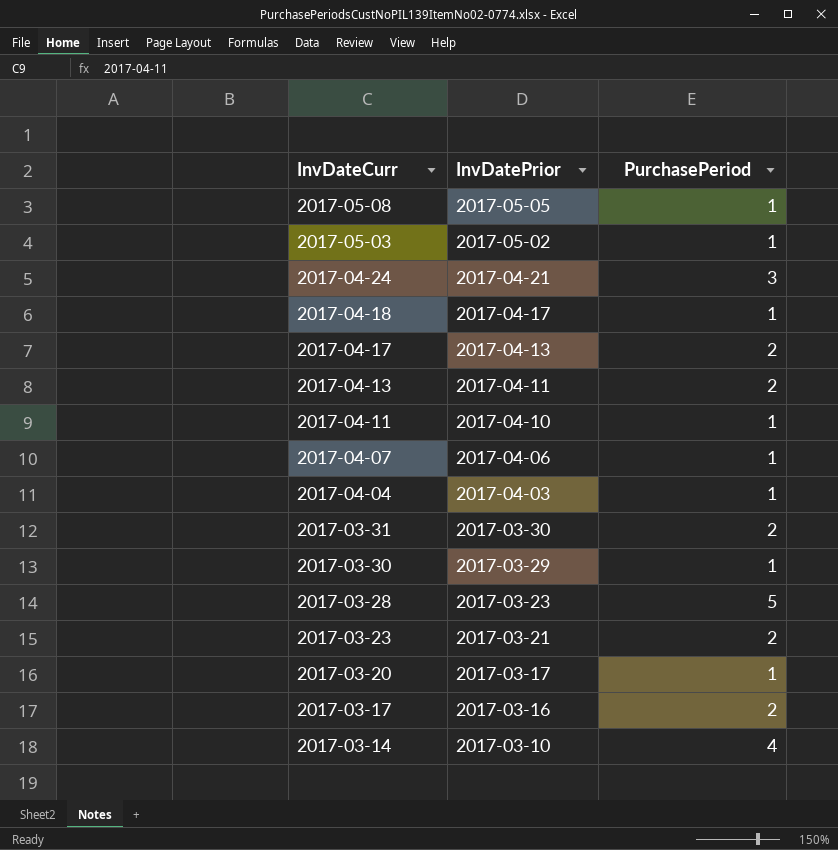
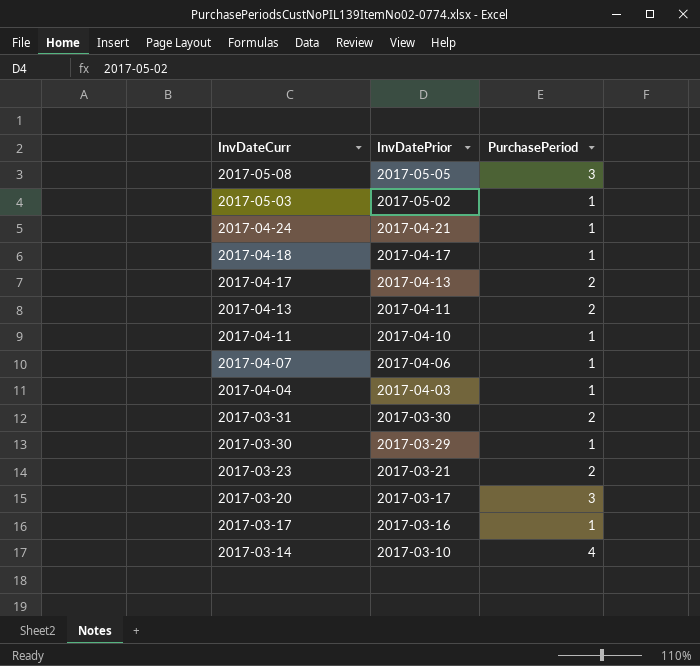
row 2017-03-28: 2017-03-23 | 5 -> none
2017-05-08 | PurchasePeriod: 1 -> 3
2017-04-24 | PurchasePeriod: 3 -> 1
2017-03-20 | PurchasePeriod: 1 -> 3
2017-03-17 | PurchasePeriod: 2 -> 1

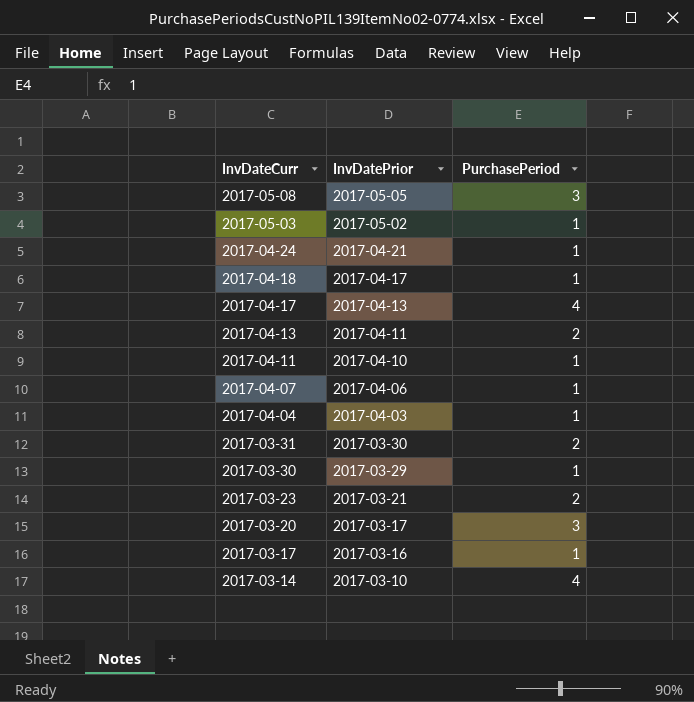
2017-04-17 | PurchasePeriod: 2 -> 4

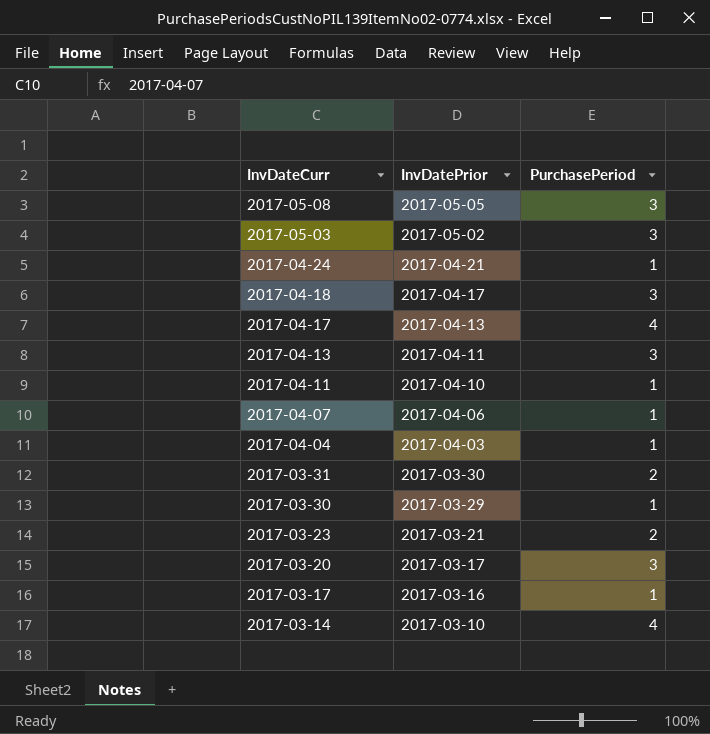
2017-05-03 | PurchasePeriod: 1 -> 3
2017-04-18 | PurchasePeriod: 1 -> 3
2017-04-13 | PurchasePeriod: 2 -> 3

